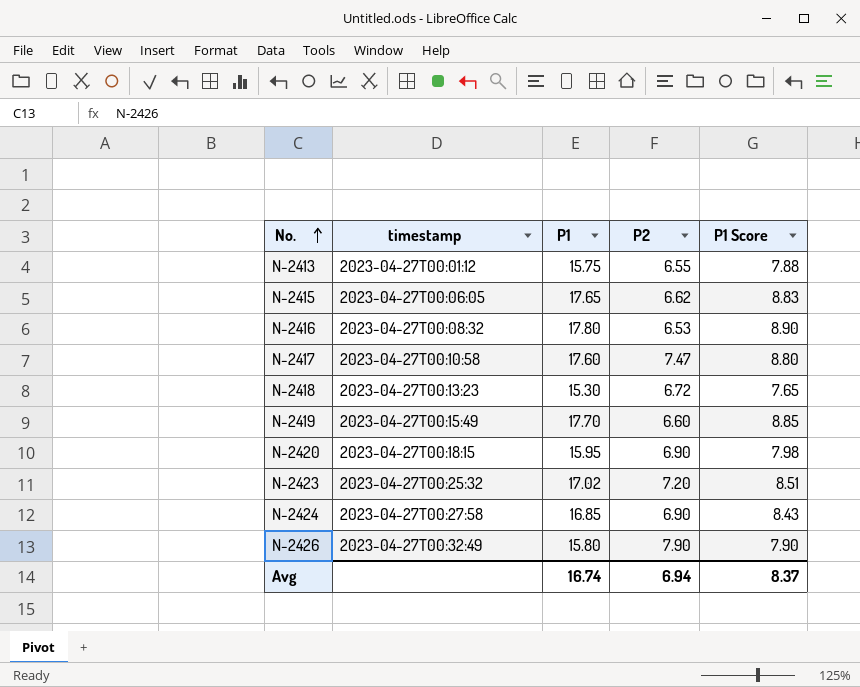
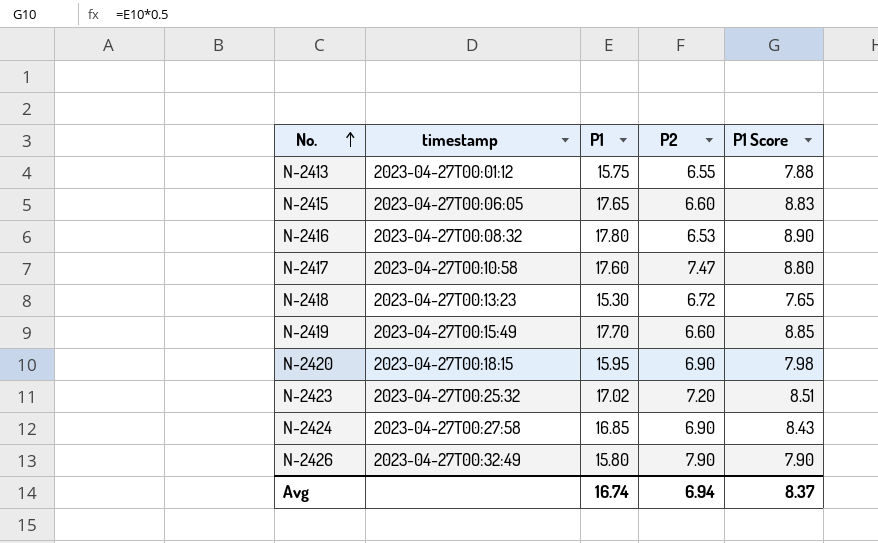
N-2415 | P2: 6.62 -> 6.60

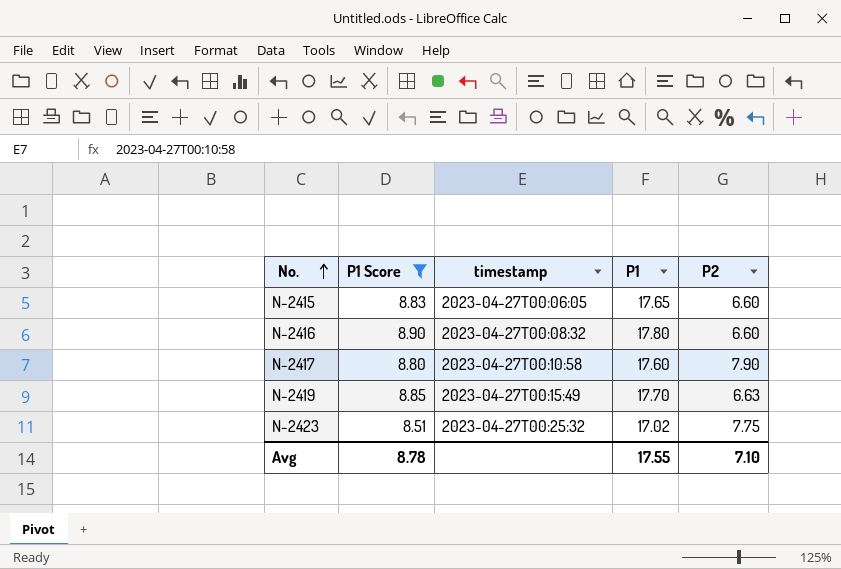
filter: none -> P1 Score >= 8.51
column P1 Score | position: 5 -> 2
N-2416 | P2: 6.53 -> 6.60
N-2417 | P2: 7.47 -> 7.90
N-2419 | P2: 6.60 -> 6.63
N-2423 | P2: 7.20 -> 7.75
Avg | P1 Score: 8.37 -> 8.78
Avg | P1: 16.74 -> 17.55
Avg | P2: 6.94 -> 7.10

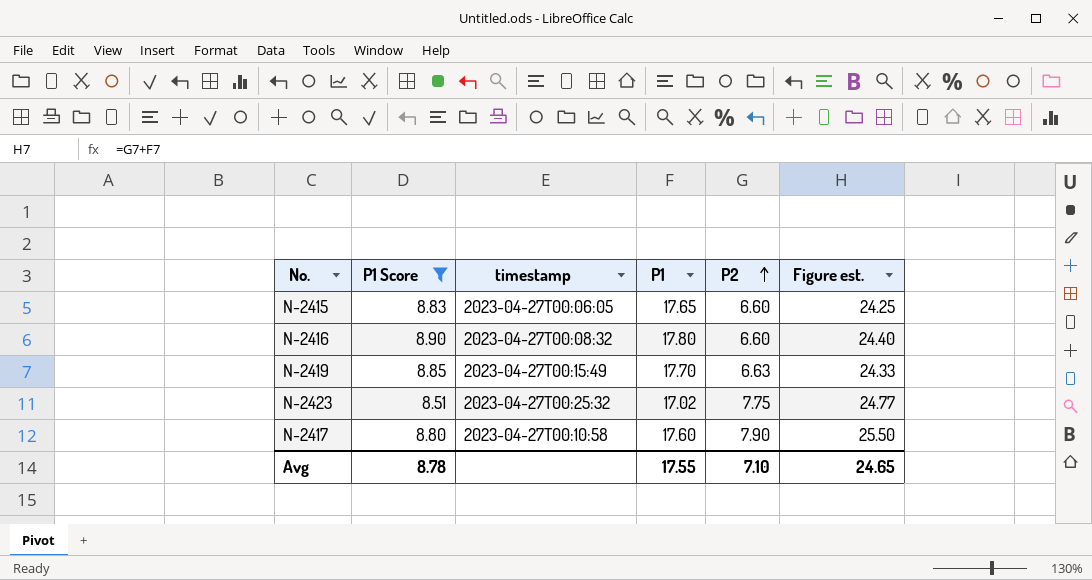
row order: No. ascending -> P2 ascending
column Figure est. | formula: none -> [P1] + [P2]

